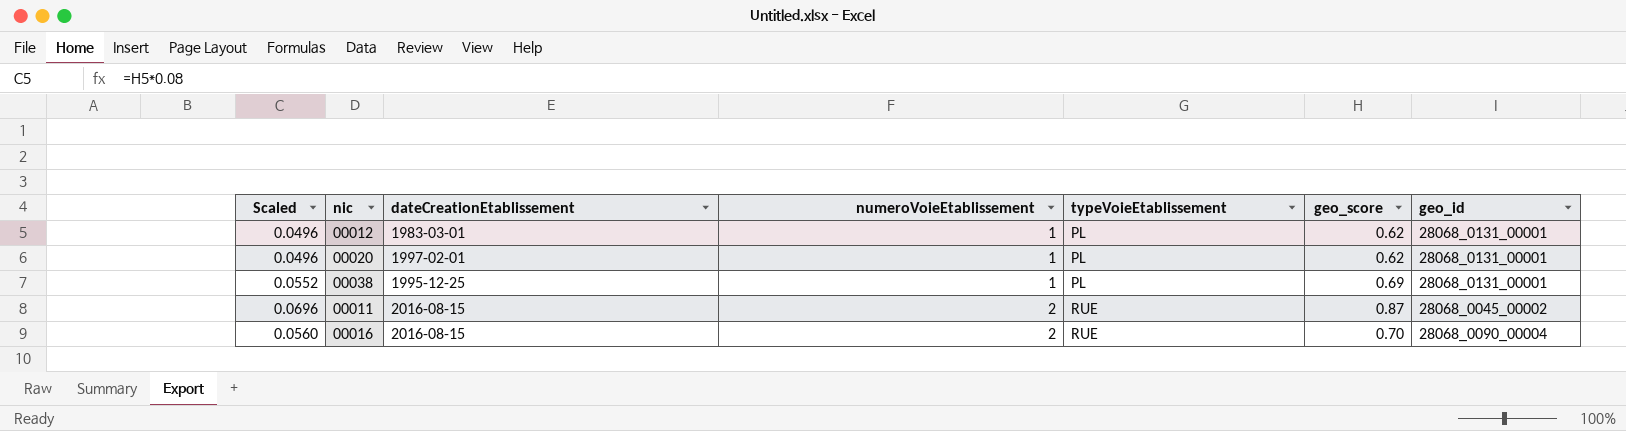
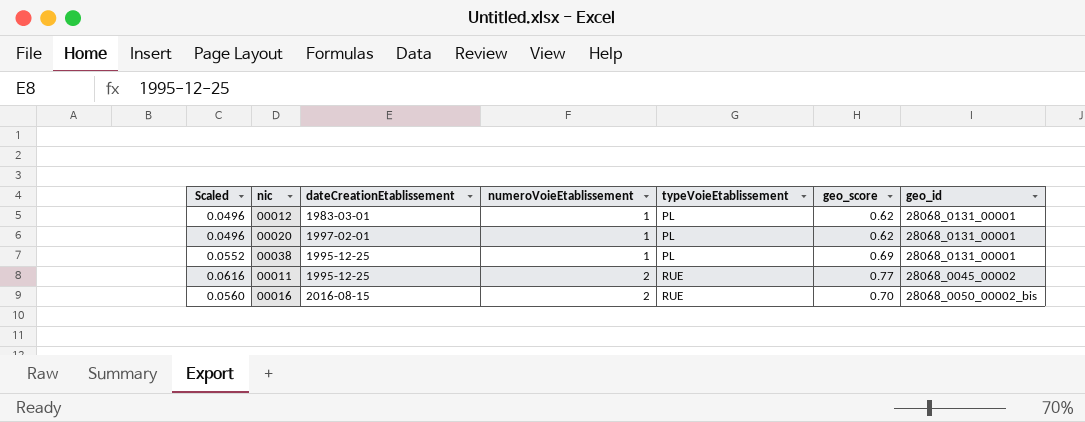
00011 | Scaled: 0.0696 -> 0.0616
00011 | dateCreationEtablissement: 2016-08-15 -> 1995-12-25
00011 | geo_score: 0.87 -> 0.77
00016 | geo_id: 28068_0090_00004 -> 28068_0050_00002_bis

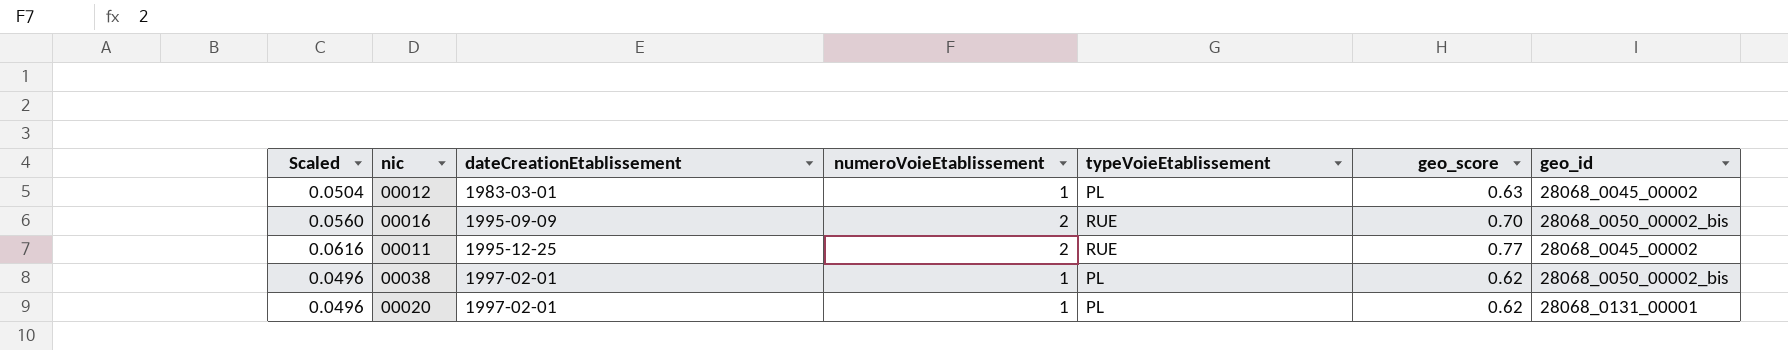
row order: numeroVoieEtablissement ascending -> dateCreationEtablissement ascending
00012 | Scaled: 0.0496 -> 0.0504
00012 | geo_score: 0.62 -> 0.63
00012 | geo_id: 28068_0131_00001 -> 28068_0045_00002
00016 | dateCreationEtablissement: 2016-08-15 -> 1995-09-09
00038 | Scaled: 0.0552 -> 0.0496
00038 | dateCreationEtablissement: 1995-12-25 -> 1997-02-01
00038 | geo_score: 0.69 -> 0.62
00038 | geo_id: 28068_0131_00001 -> 28068_0050_00002_bis

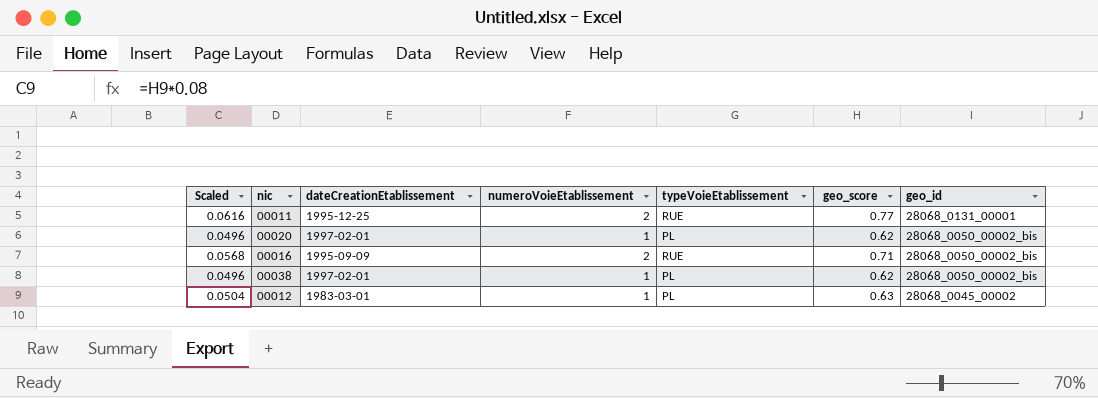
row order: dateCreationEtablissement ascending -> geo_id descending
00011 | geo_id: 28068_0045_00002 -> 28068_0131_00001
00020 | geo_id: 28068_0131_00001 -> 28068_0050_00002_bis
00016 | Scaled: 0.0560 -> 0.0568
00016 | geo_score: 0.70 -> 0.71

